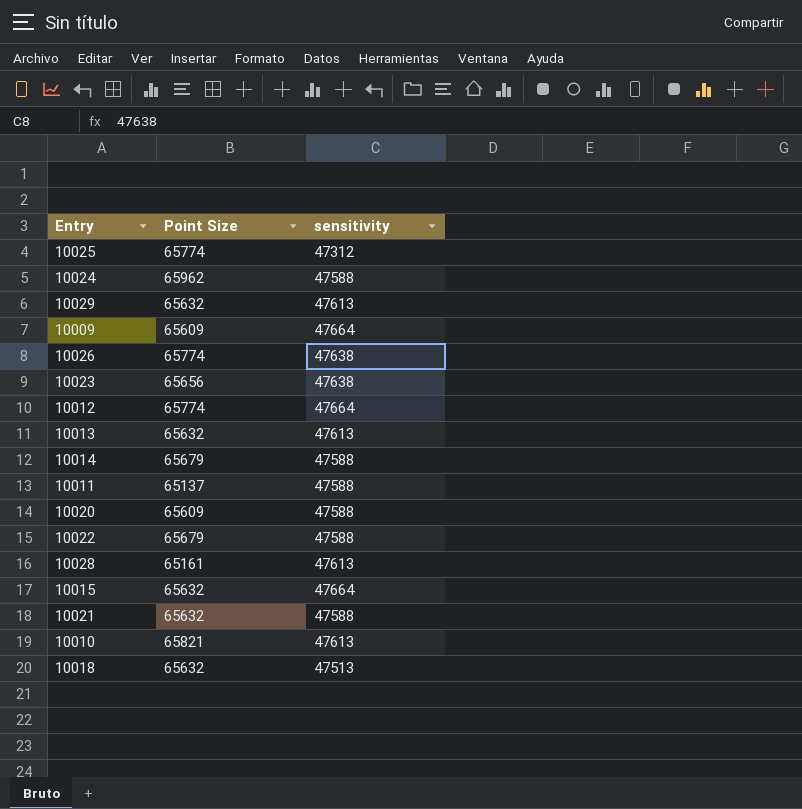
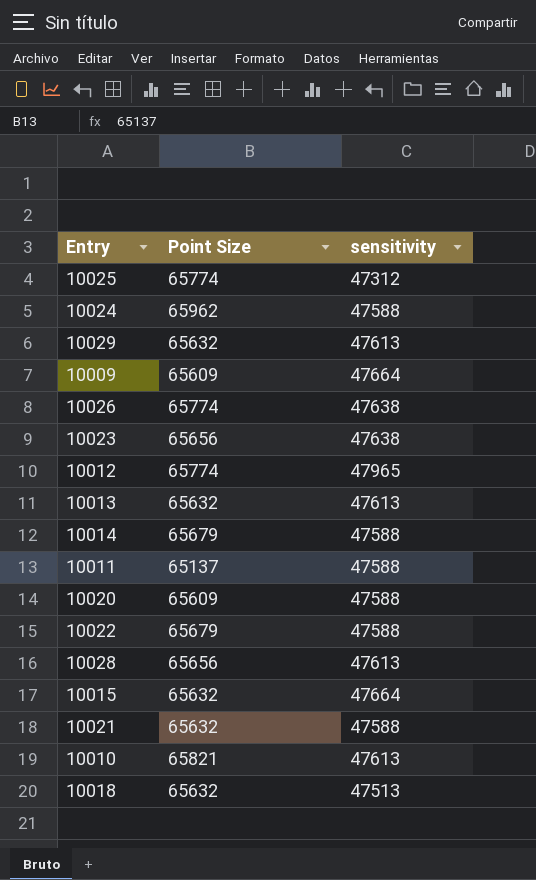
10012 | sensitivity: 47664 -> 47965
10028 | Point Size: 65161 -> 65656

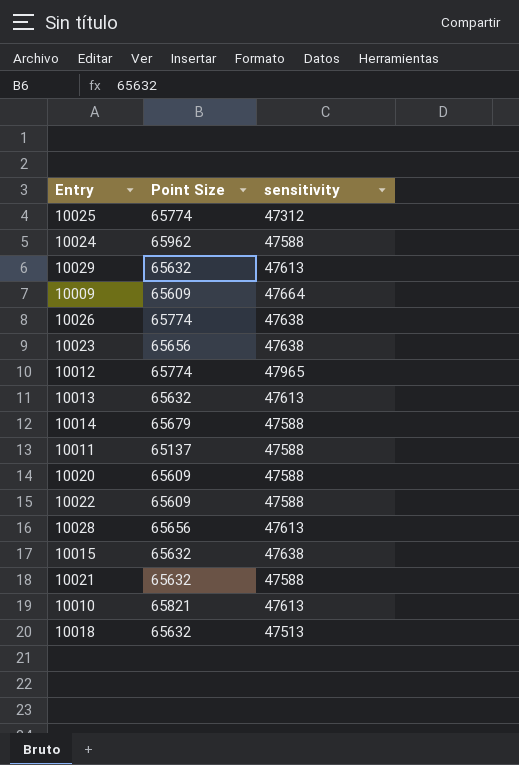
10022 | Point Size: 65679 -> 65609
10015 | sensitivity: 47664 -> 47638

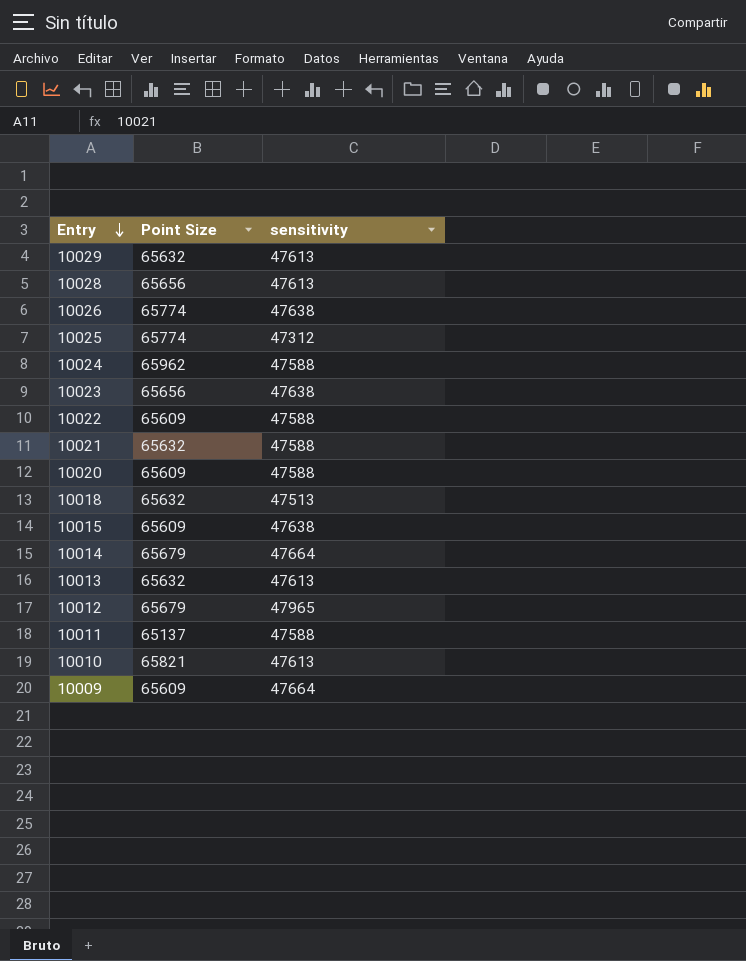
row order: none -> Entry descending
10015 | Point Size: 65632 -> 65609
10014 | sensitivity: 47588 -> 47664
10012 | Point Size: 65774 -> 65679

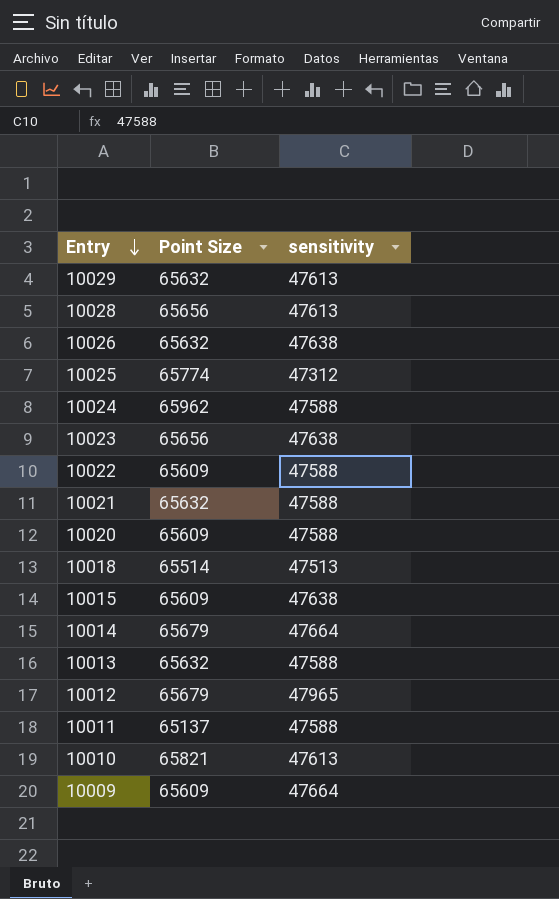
10026 | Point Size: 65774 -> 65632
10018 | Point Size: 65632 -> 65514
10013 | sensitivity: 47613 -> 47588

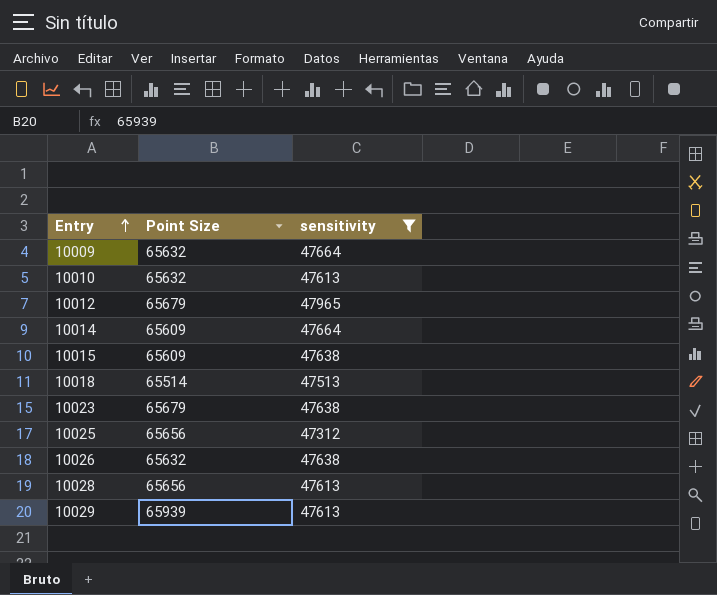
filter: none -> sensitivity != 47588
row order: Entry descending -> Entry ascending
10009 | Point Size: 65609 -> 65632
10010 | Point Size: 65821 -> 65632
10014 | Point Size: 65679 -> 65609
10023 | Point Size: 65656 -> 65679
10025 | Point Size: 65774 -> 65656
10029 | Point Size: 65632 -> 65939

